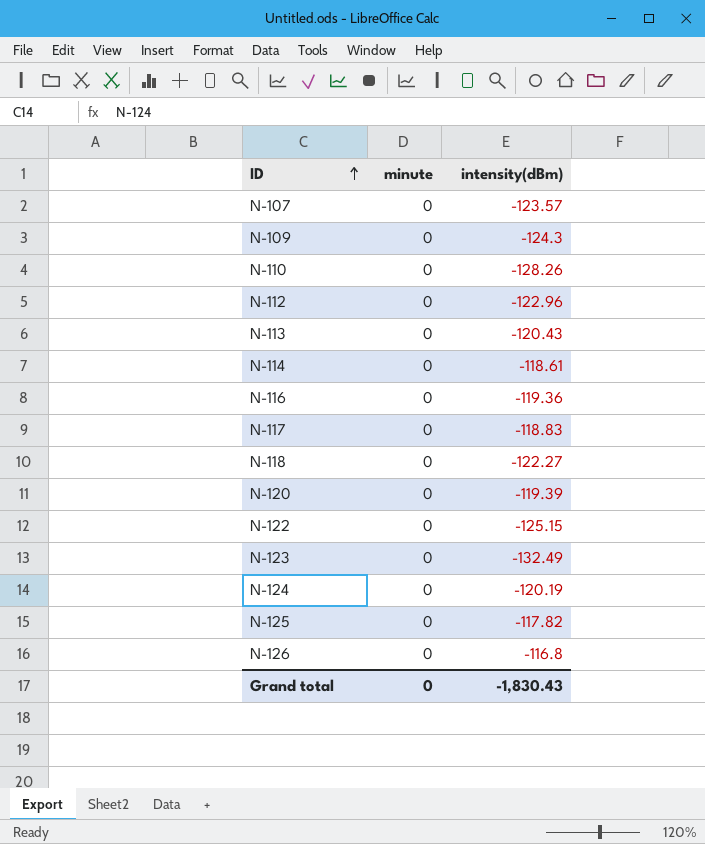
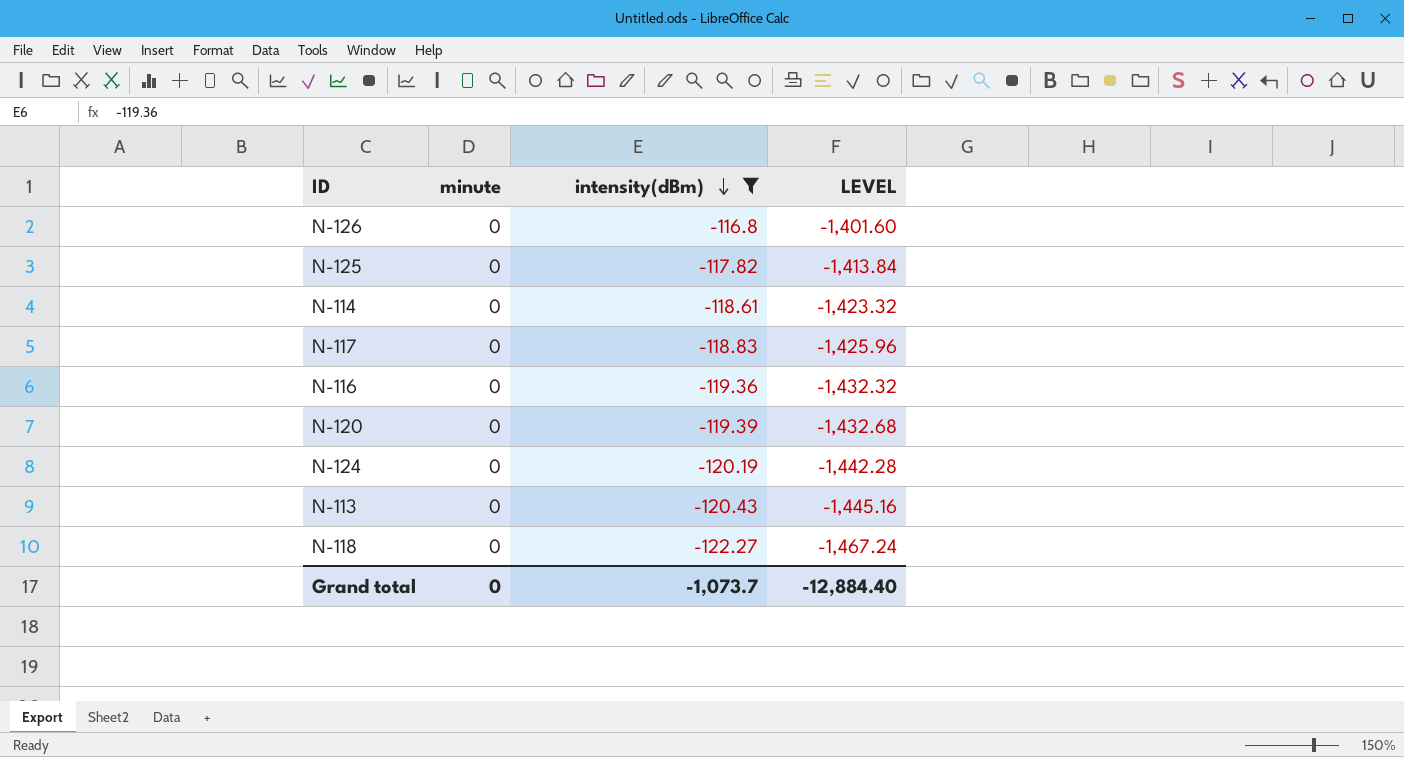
filter: none -> intensity(dBm) >= -122.27
row order: ID ascending -> intensity(dBm) descending
column LEVEL | formula: none -> [intensity(dBm)] * 12
Grand total | intensity(dBm): -1,830.43 -> -1,073.7

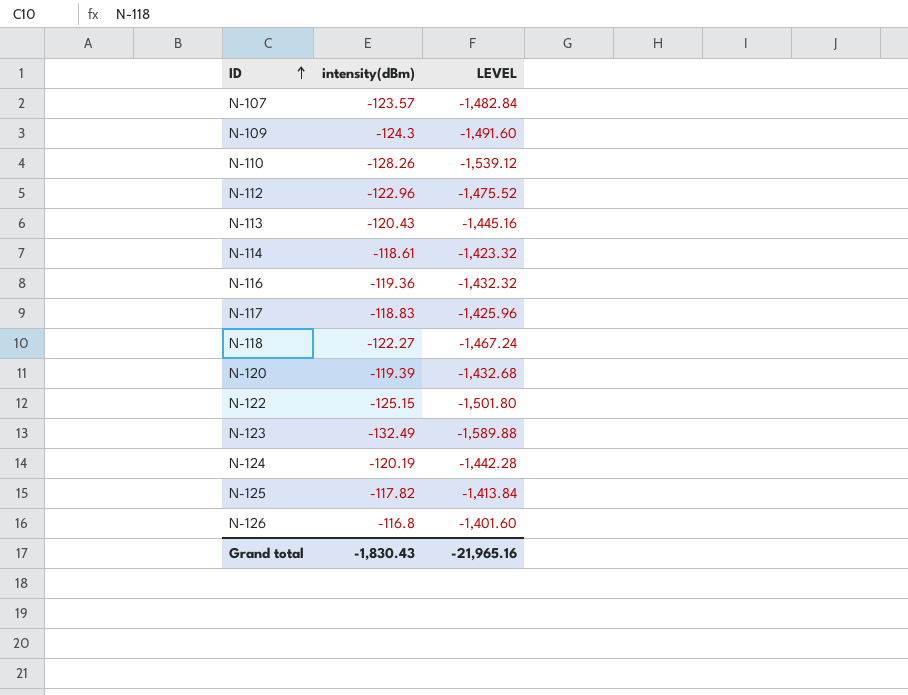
filter: intensity(dBm) >= -122.27 -> none
row order: intensity(dBm) descending -> ID ascending
column minute | position: 2 -> none
Grand total | intensity(dBm): -1,073.7 -> -1,830.43
Grand total | LEVEL: -12,884.40 -> -21,965.16

